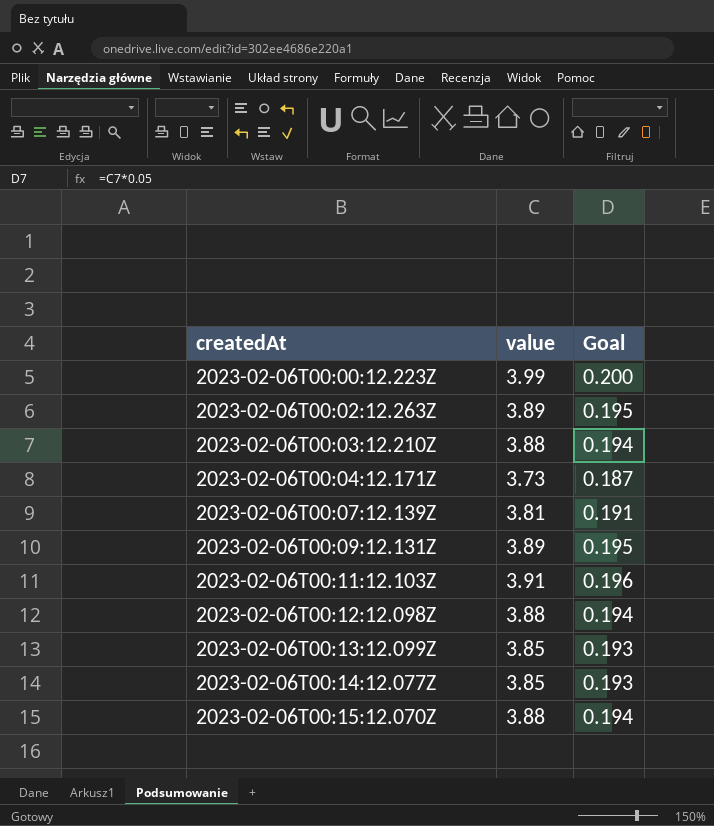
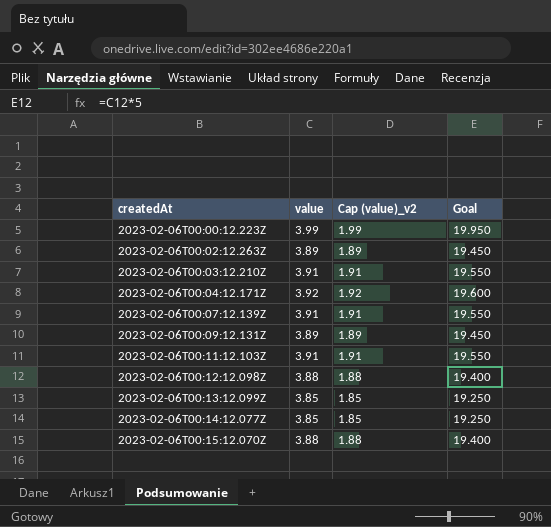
column Cap (value)_v2 | formula: none -> [value] - 2
column Goal | formula: [value] * 0.05 -> [value] * 5
2023-02-06T00:03:12.210Z | value: 3.88 -> 3.91
2023-02-06T00:04:12.171Z | value: 3.73 -> 3.92
2023-02-06T00:07:12.139Z | value: 3.81 -> 3.91

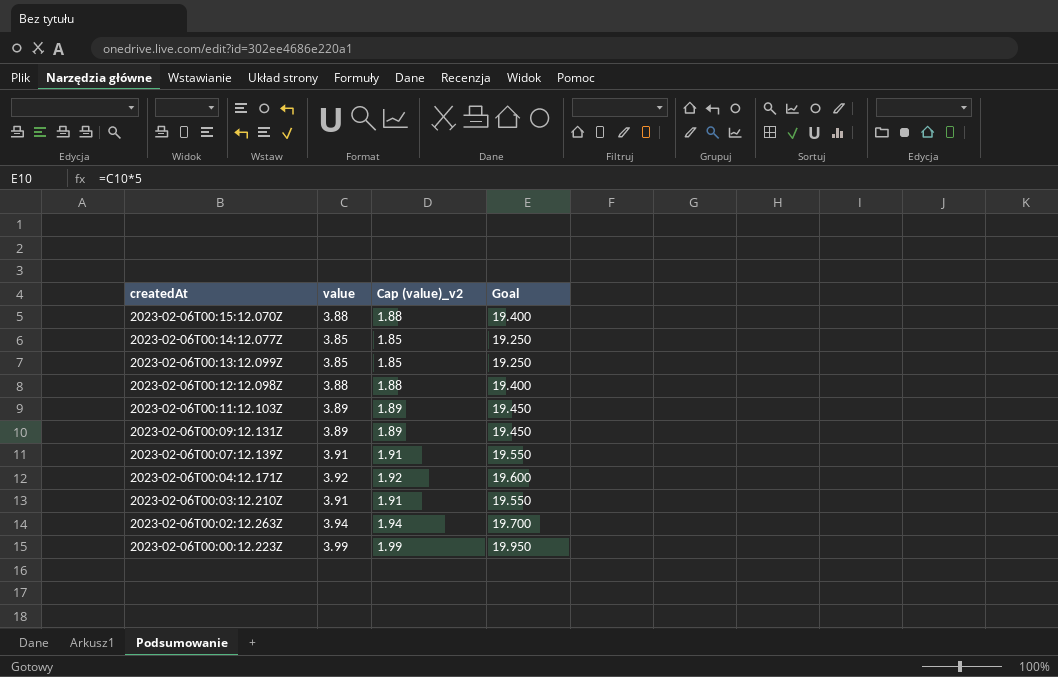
row order: createdAt ascending -> createdAt descending
2023-02-06T00:11:12.103Z | value: 3.91 -> 3.89
2023-02-06T00:11:12.103Z | Cap (value)_v2: 1.91 -> 1.89
2023-02-06T00:11:12.103Z | Goal: 19.550 -> 19.450
2023-02-06T00:02:12.263Z | value: 3.89 -> 3.94
2023-02-06T00:02:12.263Z | Cap (value)_v2: 1.89 -> 1.94
2023-02-06T00:02:12.263Z | Goal: 19.450 -> 19.700

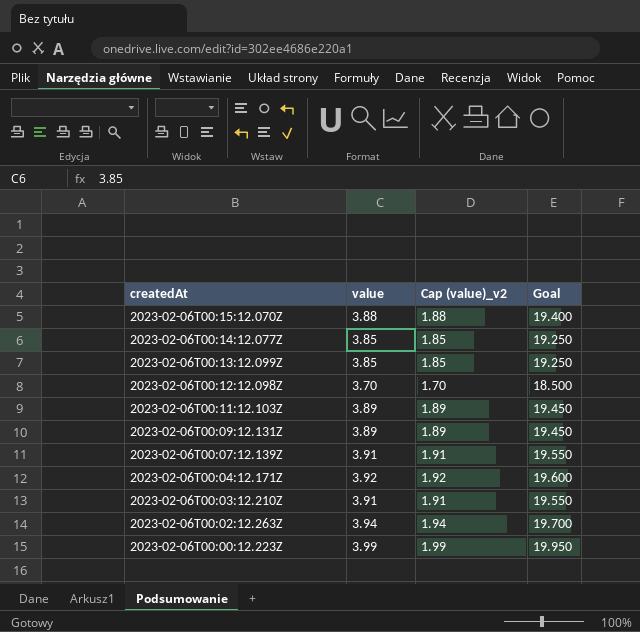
2023-02-06T00:12:12.098Z | value: 3.88 -> 3.70
2023-02-06T00:12:12.098Z | Cap (value)_v2: 1.88 -> 1.70
2023-02-06T00:12:12.098Z | Goal: 19.400 -> 18.500

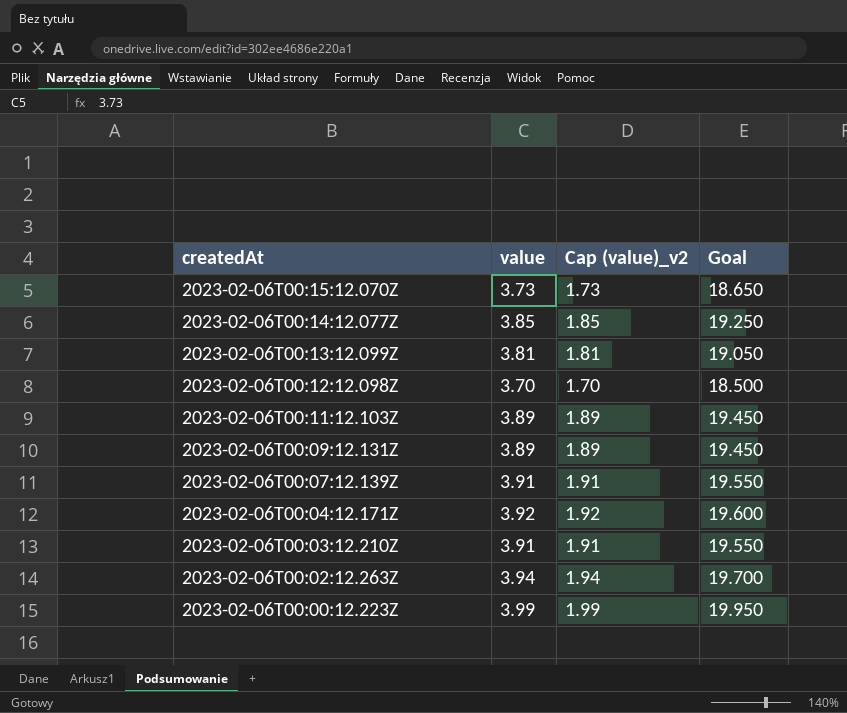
2023-02-06T00:15:12.070Z | value: 3.88 -> 3.73
2023-02-06T00:15:12.070Z | Cap (value)_v2: 1.88 -> 1.73
2023-02-06T00:15:12.070Z | Goal: 19.400 -> 18.650
2023-02-06T00:13:12.099Z | value: 3.85 -> 3.81
2023-02-06T00:13:12.099Z | Cap (value)_v2: 1.85 -> 1.81
2023-02-06T00:13:12.099Z | Goal: 19.250 -> 19.050

